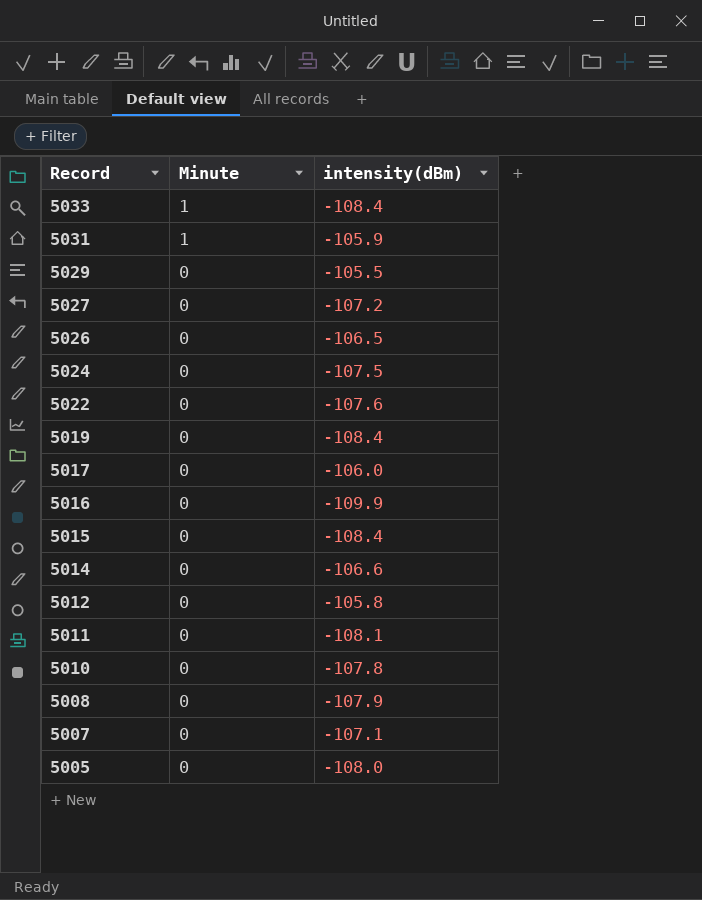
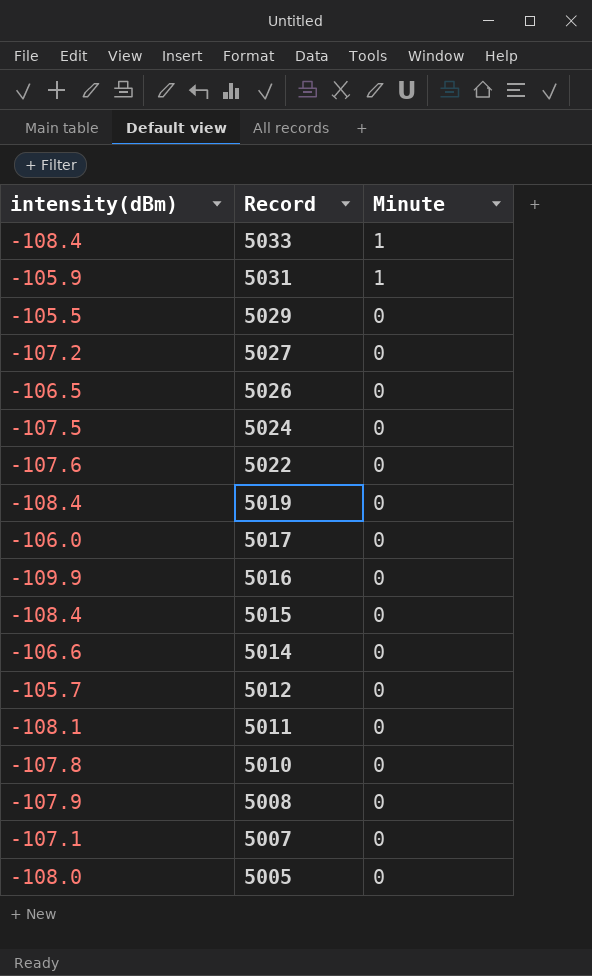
column intensity(dBm) | position: 3 -> 1
5012 | intensity(dBm): -105.8 -> -105.7

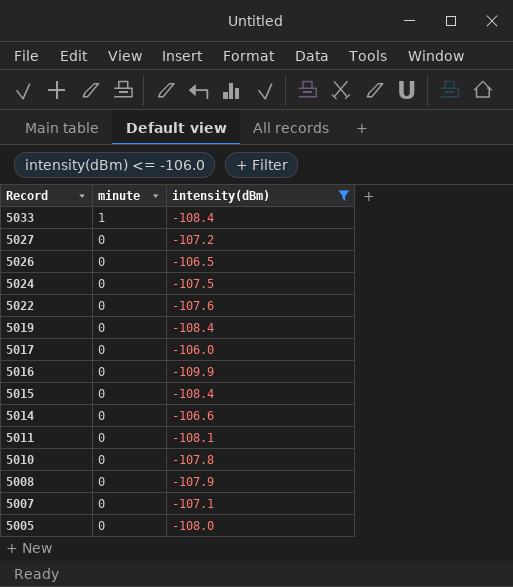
filter: none -> intensity(dBm) <= -106.0
column name: Minute -> minute
column intensity(dBm) | position: 1 -> 3

